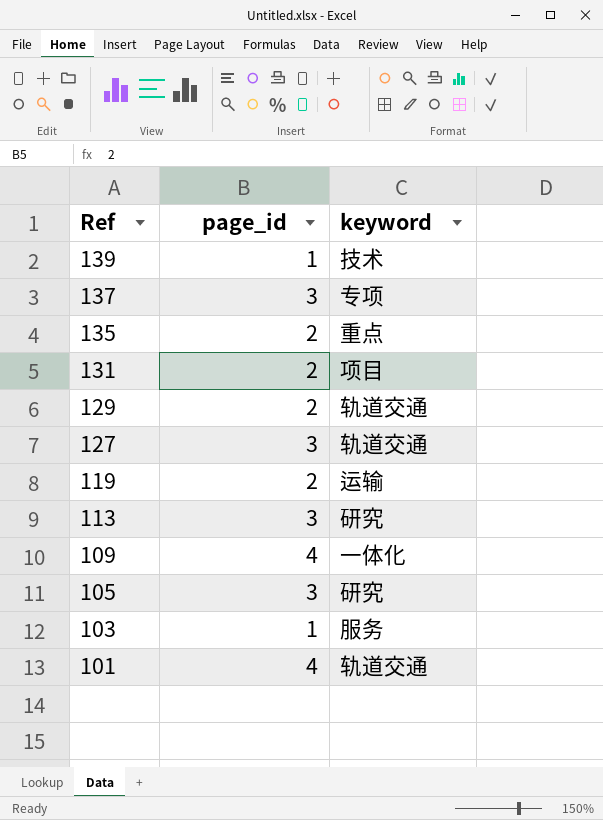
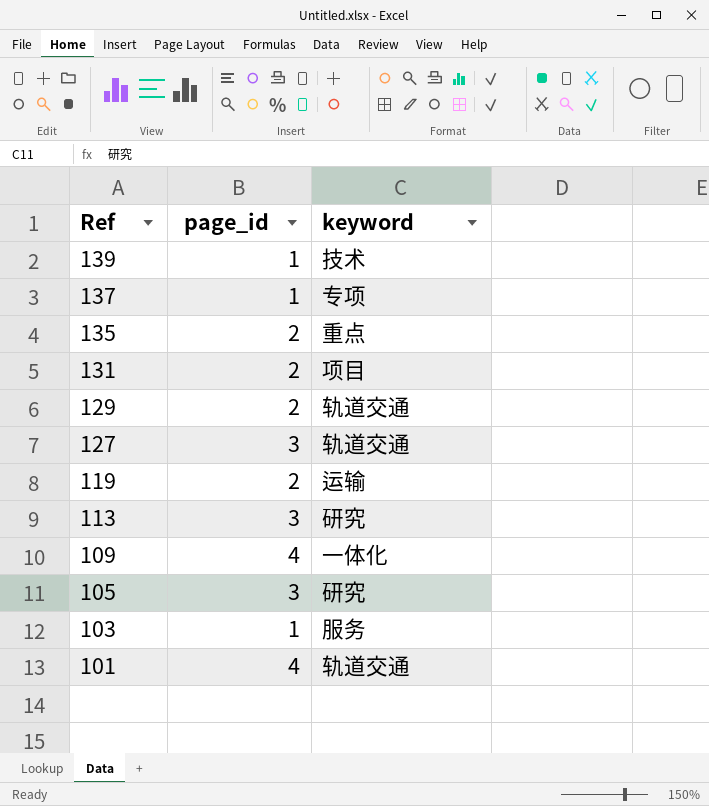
137 | page_id: 3 -> 1

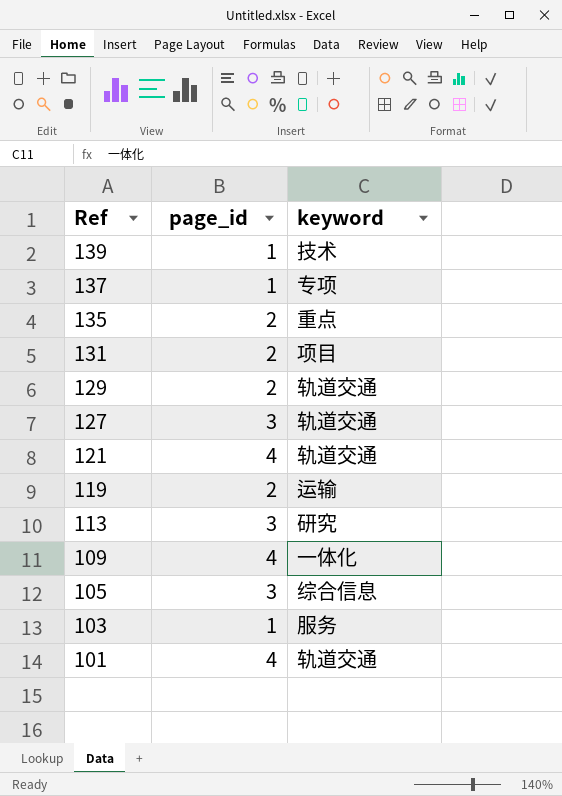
row 121: none -> 4 | 轨道交通
105 | keyword: 研究 -> 综合信息

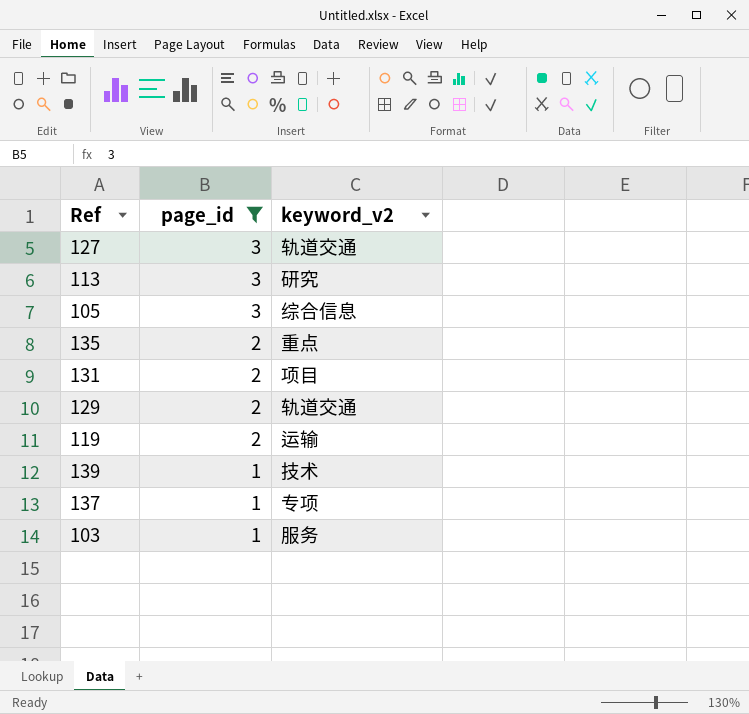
filter: none -> page_id != 4
row order: Ref descending -> page_id descending
column name: keyword -> keyword_v2

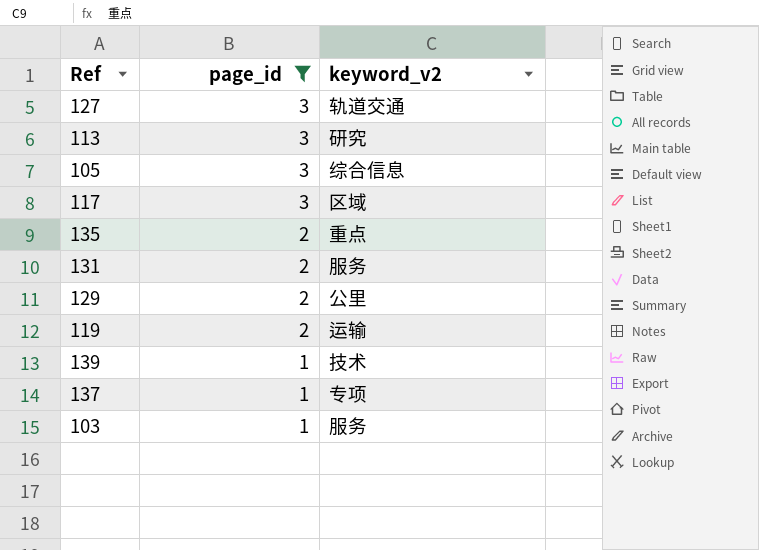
row 117: none -> 3 | 区域
131 | keyword_v2: 项目 -> 服务
129 | keyword_v2: 轨道交通 -> 公里

